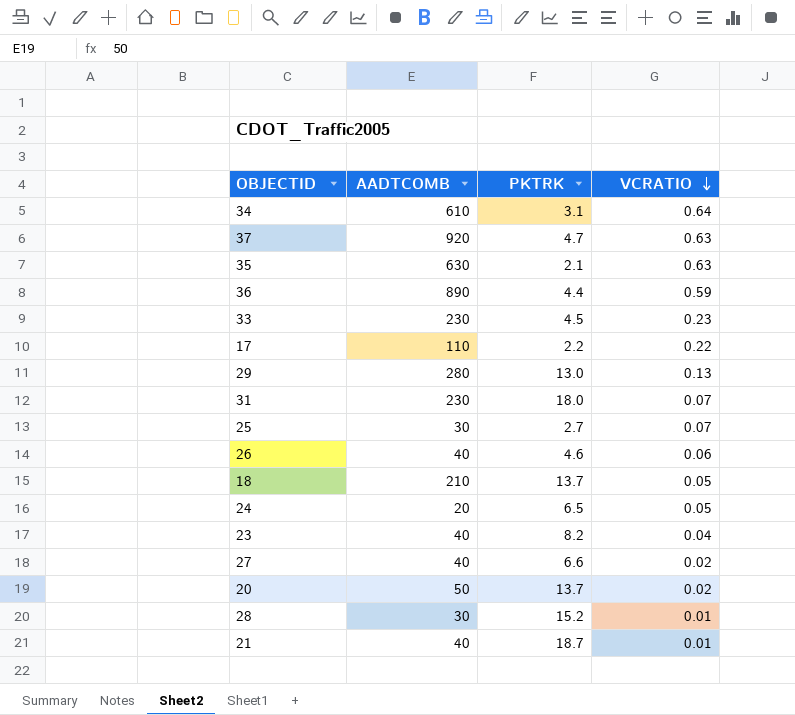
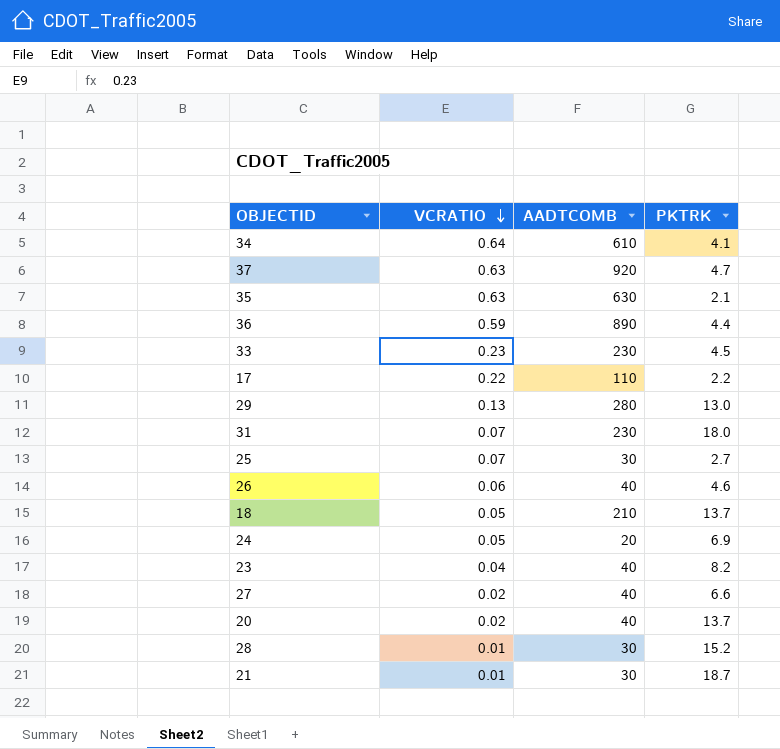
column VCRATIO | position: 4 -> 2
34 | PKTRK: 3.1 -> 4.1
24 | PKTRK: 6.5 -> 6.9
20 | AADTCOMB: 50 -> 40
21 | AADTCOMB: 40 -> 30

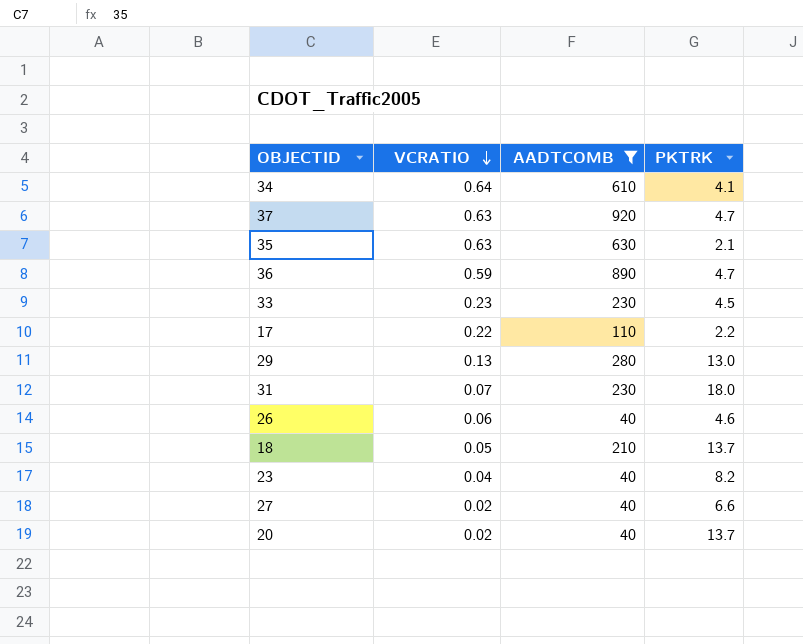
filter: none -> AADTCOMB >= 40
36 | PKTRK: 4.4 -> 4.7

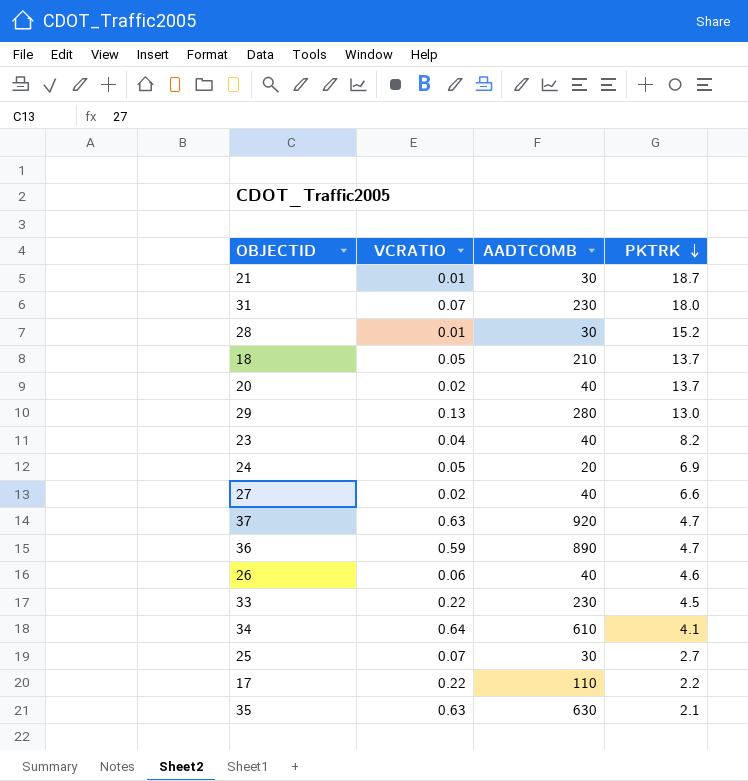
filter: AADTCOMB >= 40 -> none
row order: VCRATIO descending -> PKTRK descending
33 | VCRATIO: 0.23 -> 0.22

